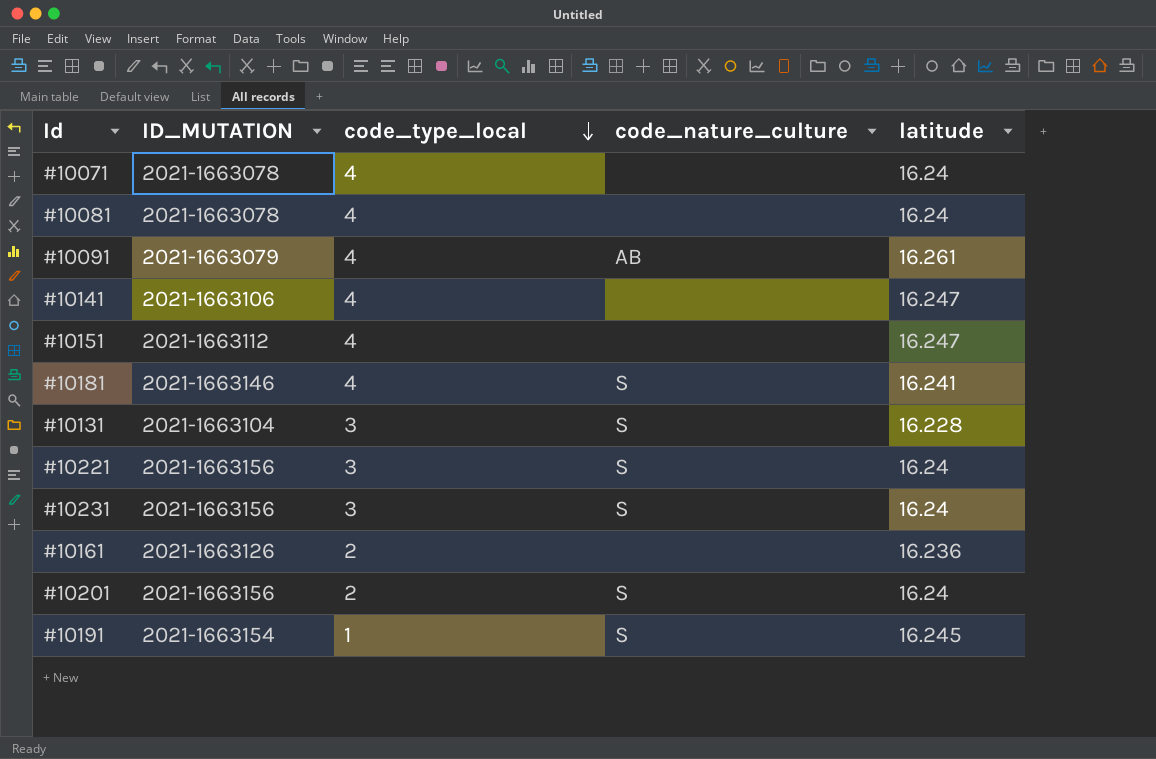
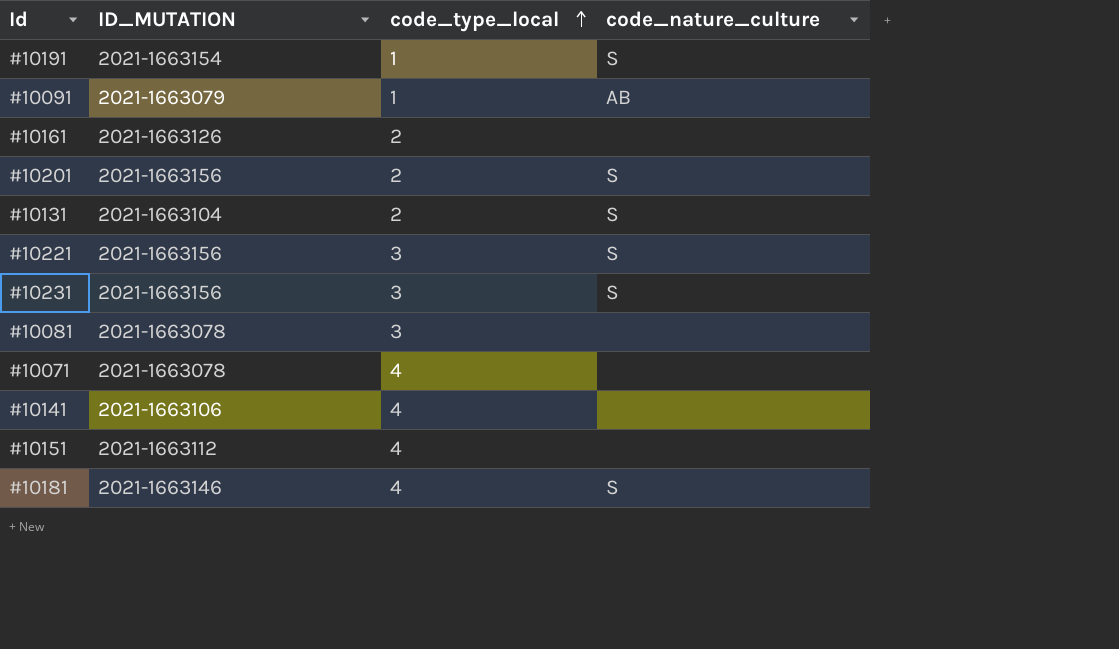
row order: code_type_local descending -> code_type_local ascending
column latitude | position: 5 -> none
#10091 | code_type_local: 4 -> 1
#10131 | code_type_local: 3 -> 2
#10081 | code_type_local: 4 -> 3

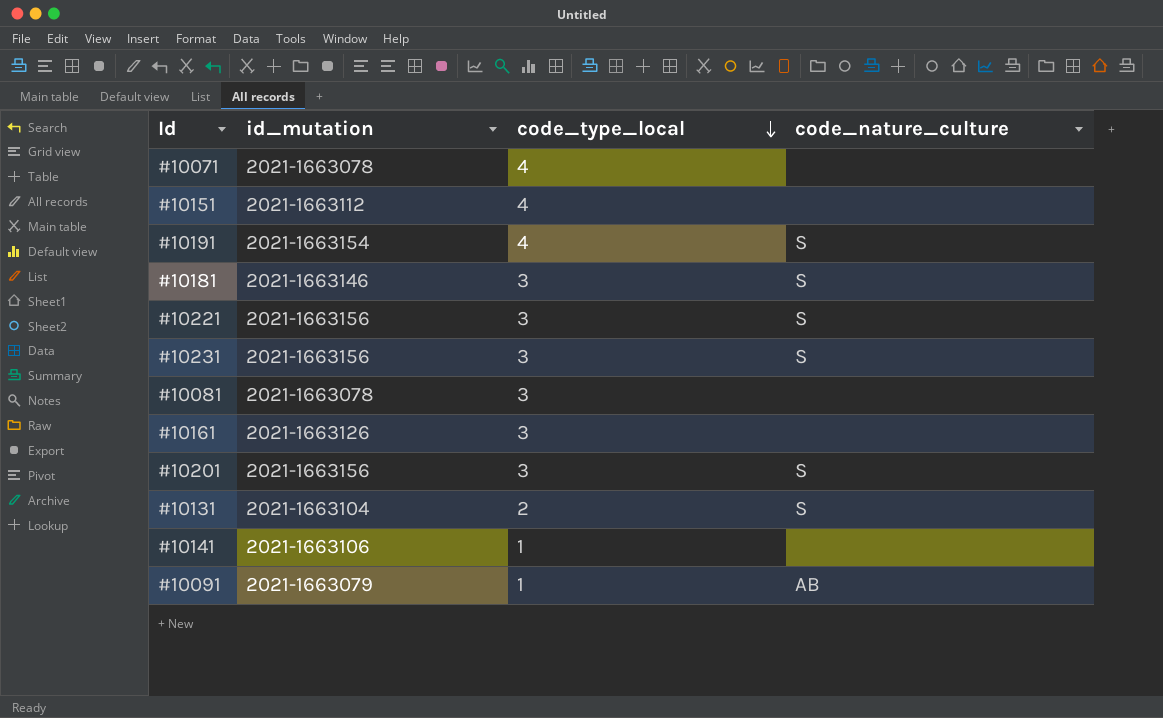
row order: code_type_local ascending -> code_type_local descending
column name: ID_MUTATION -> id_mutation
#10191 | code_type_local: 1 -> 4
#10181 | code_type_local: 4 -> 3
#10161 | code_type_local: 2 -> 3
#10201 | code_type_local: 2 -> 3
#10141 | code_type_local: 4 -> 1

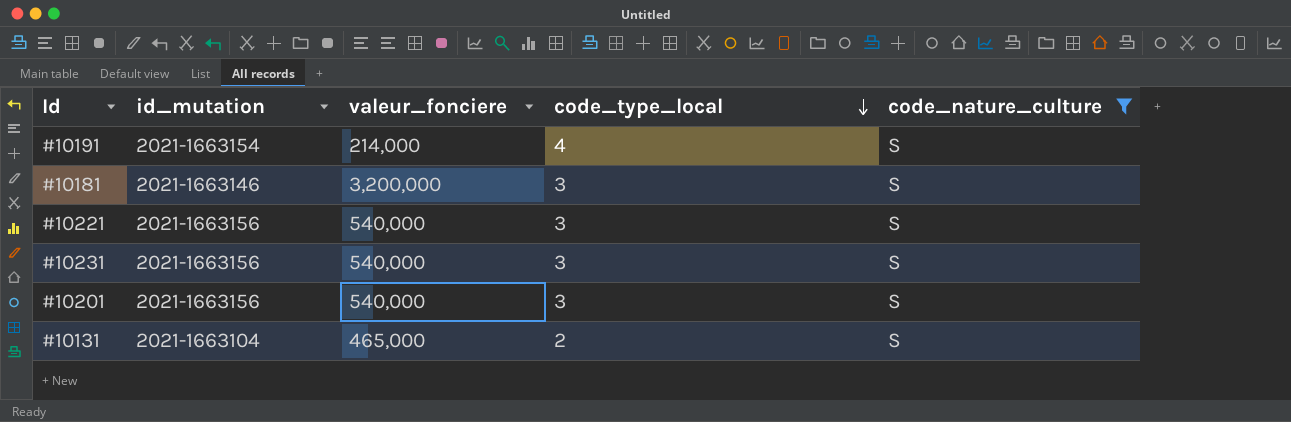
filter: none -> code_nature_culture = S
column valeur_fonciere | position: none -> 3

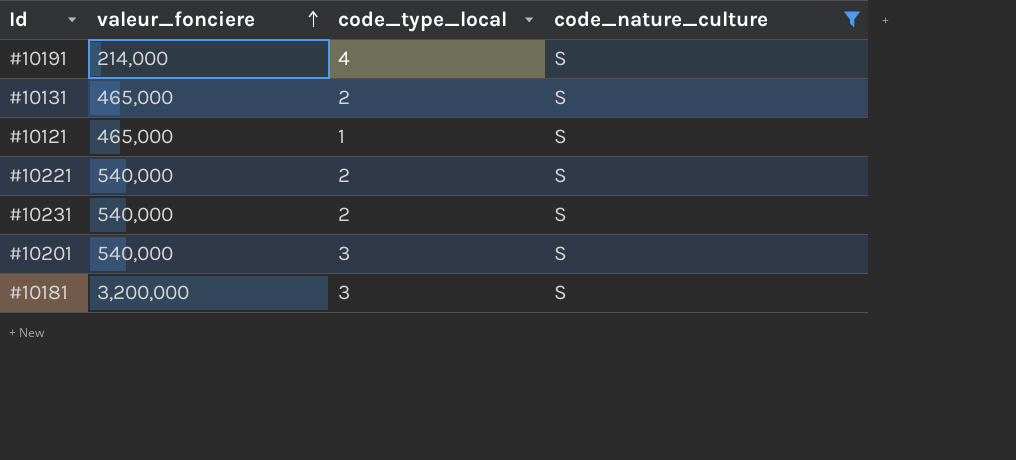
row order: code_type_local descending -> valeur_fonciere ascending
column id_mutation | position: 2 -> none
row #10121: none -> 465,000 | 1 | S
#10221 | code_type_local: 3 -> 2
#10231 | code_type_local: 3 -> 2

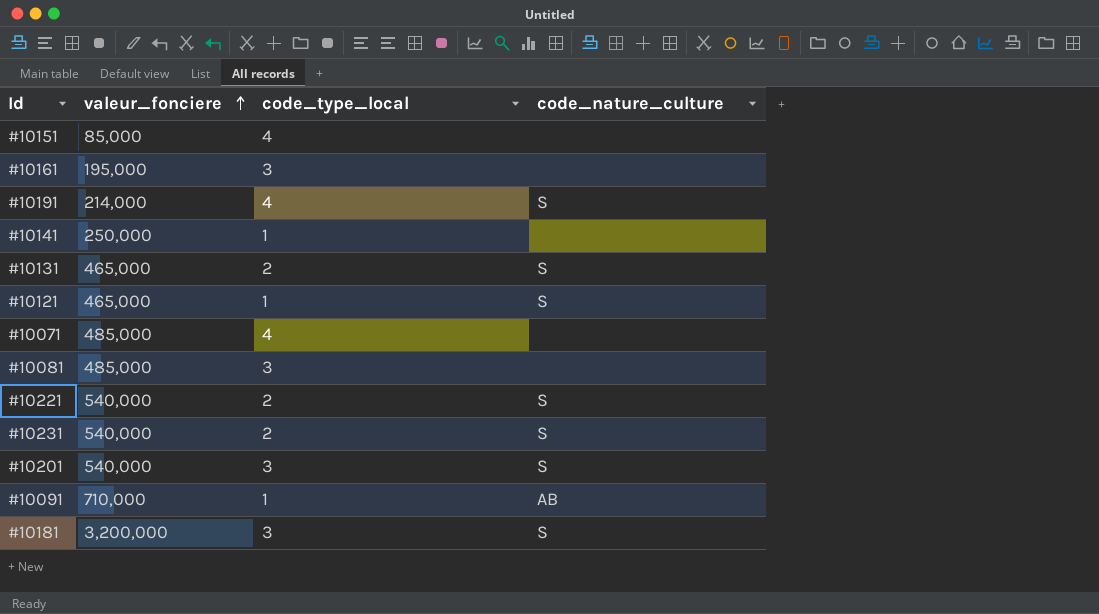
filter: code_nature_culture = S -> none

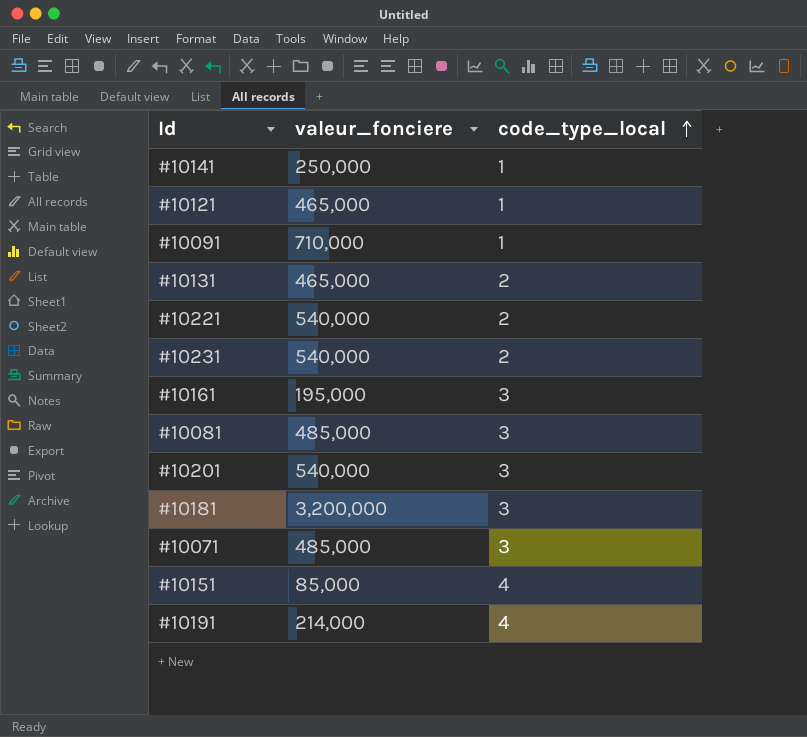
row order: valeur_fonciere ascending -> code_type_local ascending
column code_nature_culture | position: 4 -> none
#10071 | code_type_local: 4 -> 3

